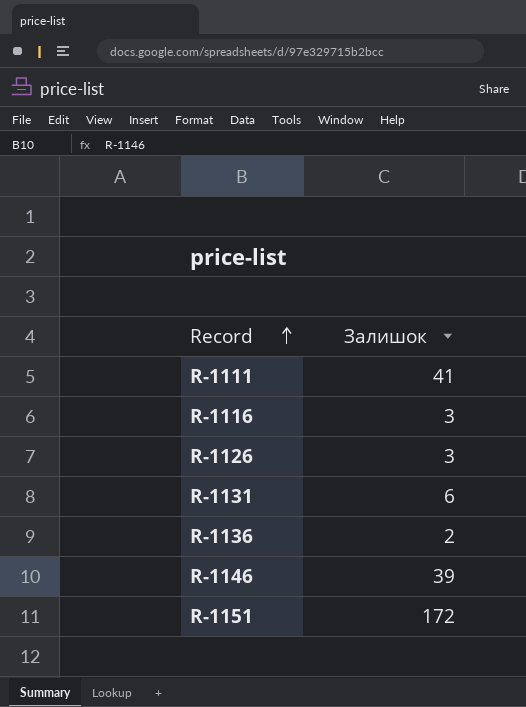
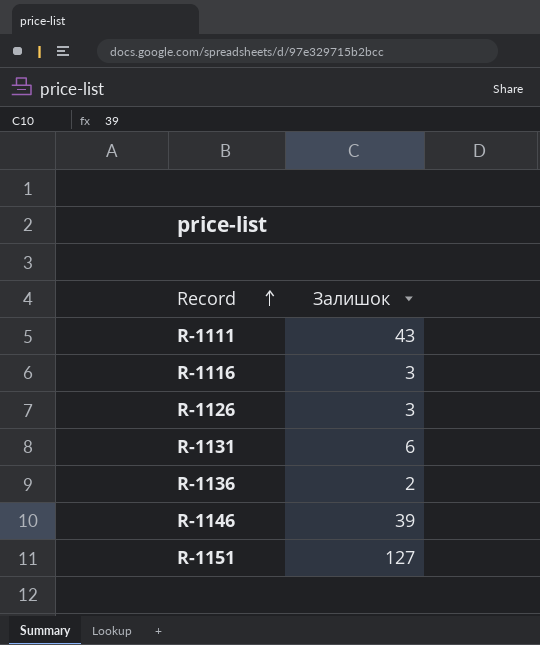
R-1111 | Залишок: 41 -> 43
R-1151 | Залишок: 172 -> 127

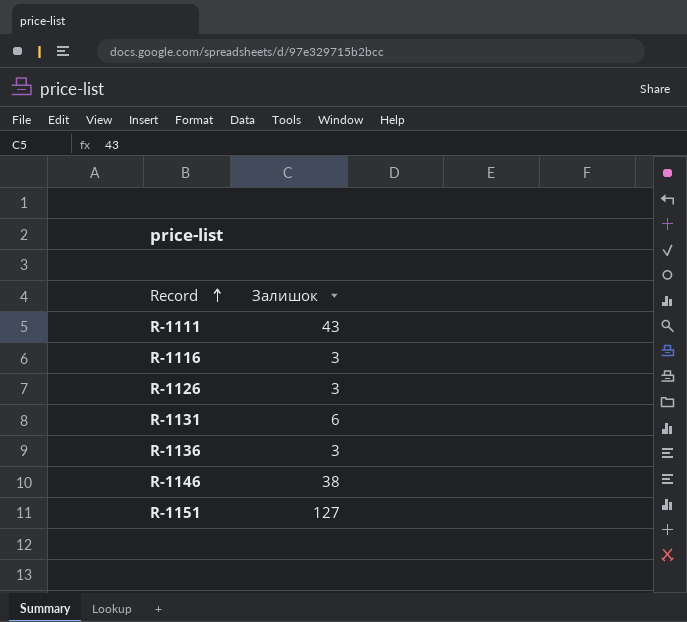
R-1136 | Залишок: 2 -> 3
R-1146 | Залишок: 39 -> 38

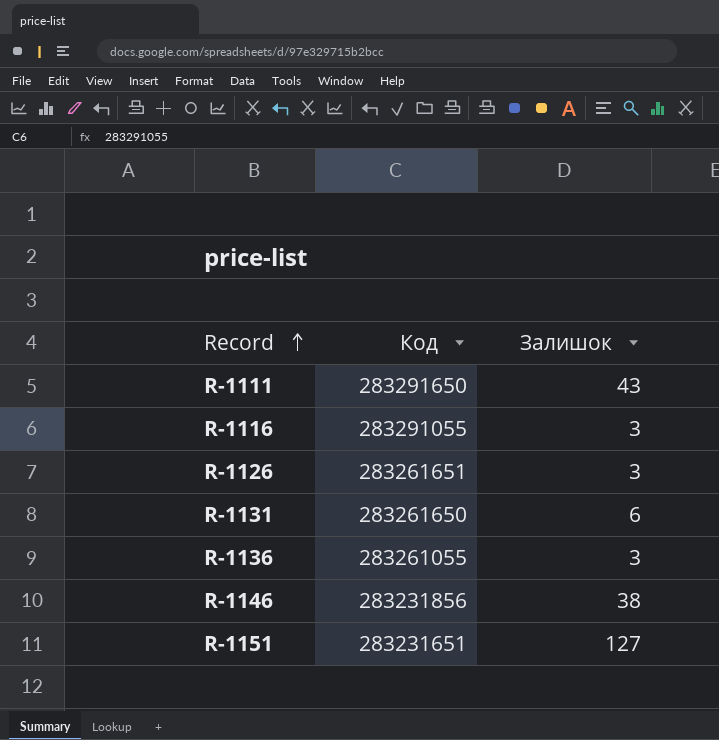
column Код | position: none -> 2

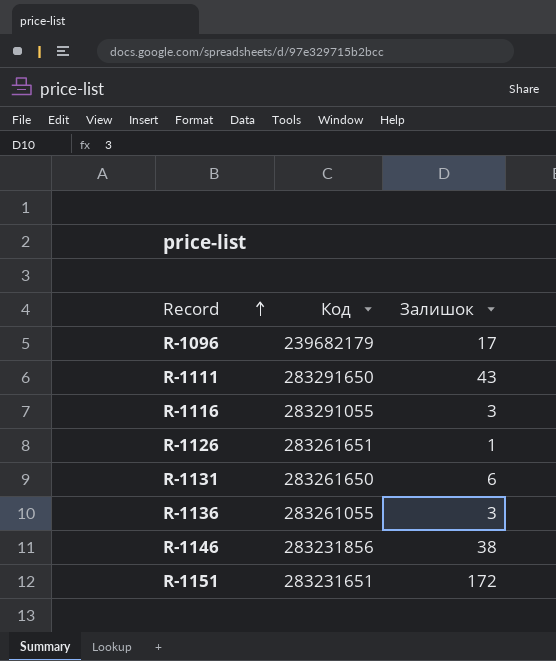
row R-1096: none -> 239682179 | 17
R-1126 | Залишок: 3 -> 1
R-1151 | Залишок: 127 -> 172

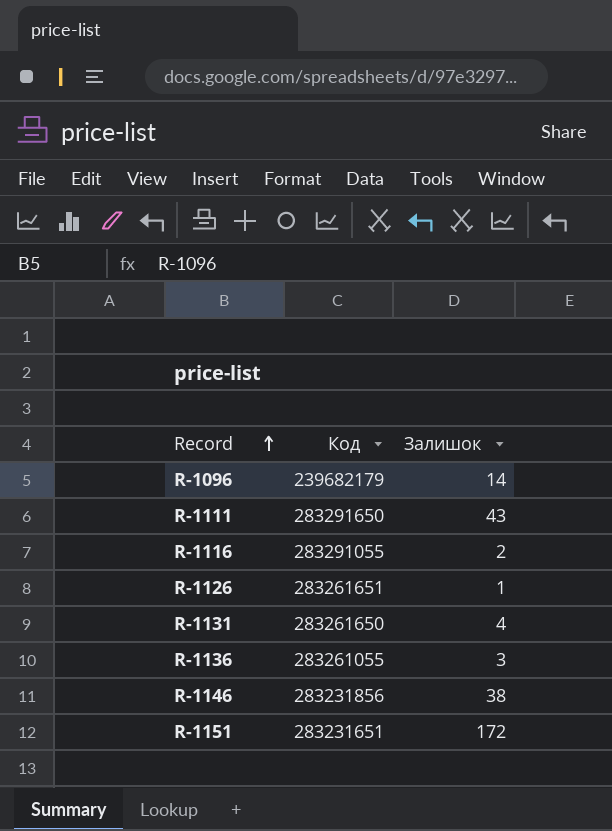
R-1096 | Залишок: 17 -> 14
R-1116 | Залишок: 3 -> 2
R-1131 | Залишок: 6 -> 4

